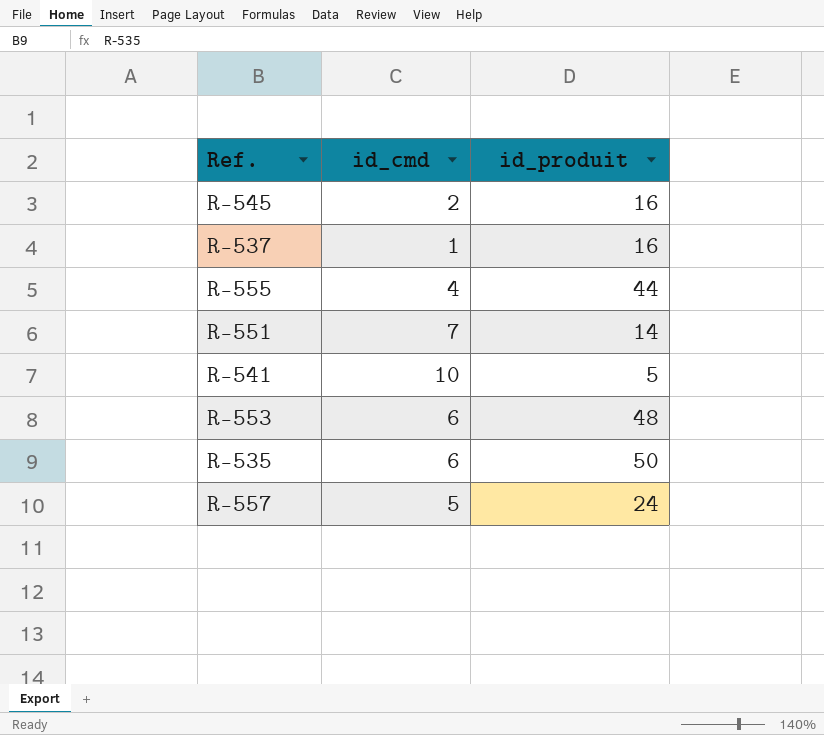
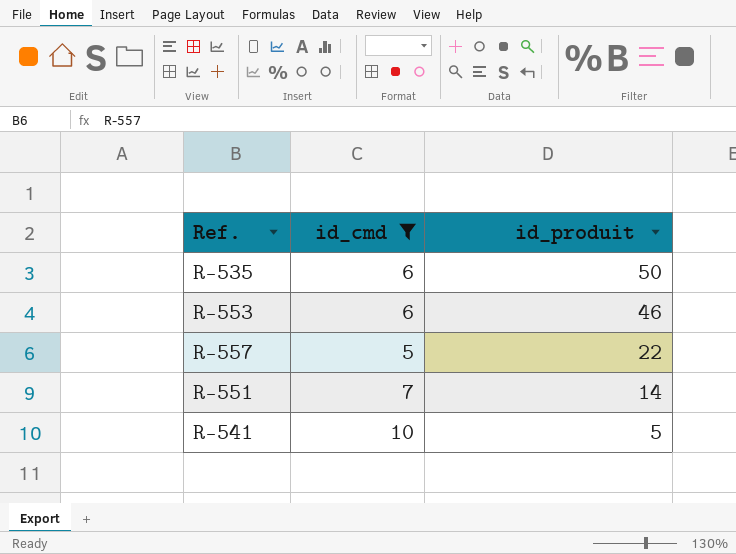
filter: none -> id_cmd >= 5
row order: none -> id_produit descending
R-553 | id_produit: 48 -> 46
R-557 | id_produit: 24 -> 22

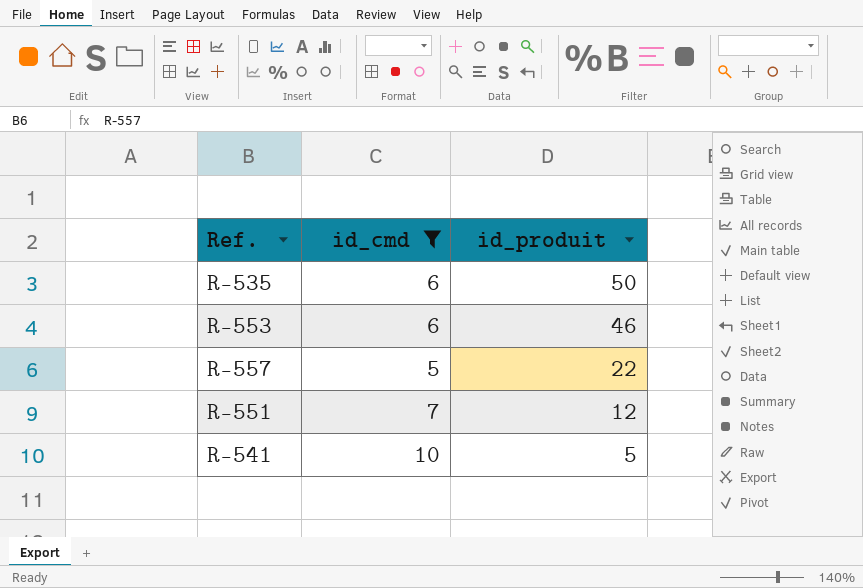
R-551 | id_produit: 14 -> 12

